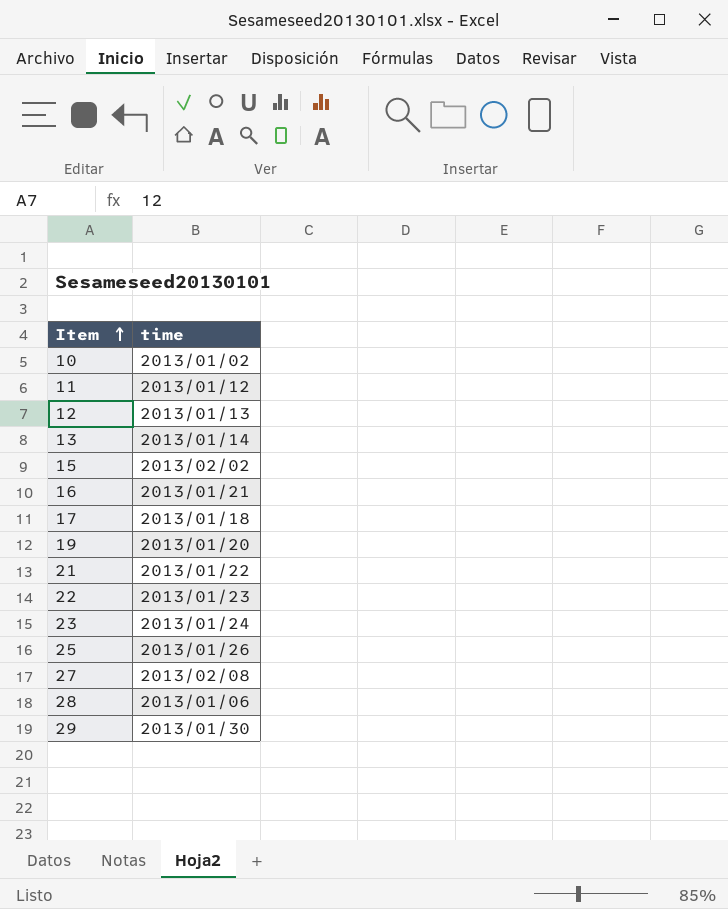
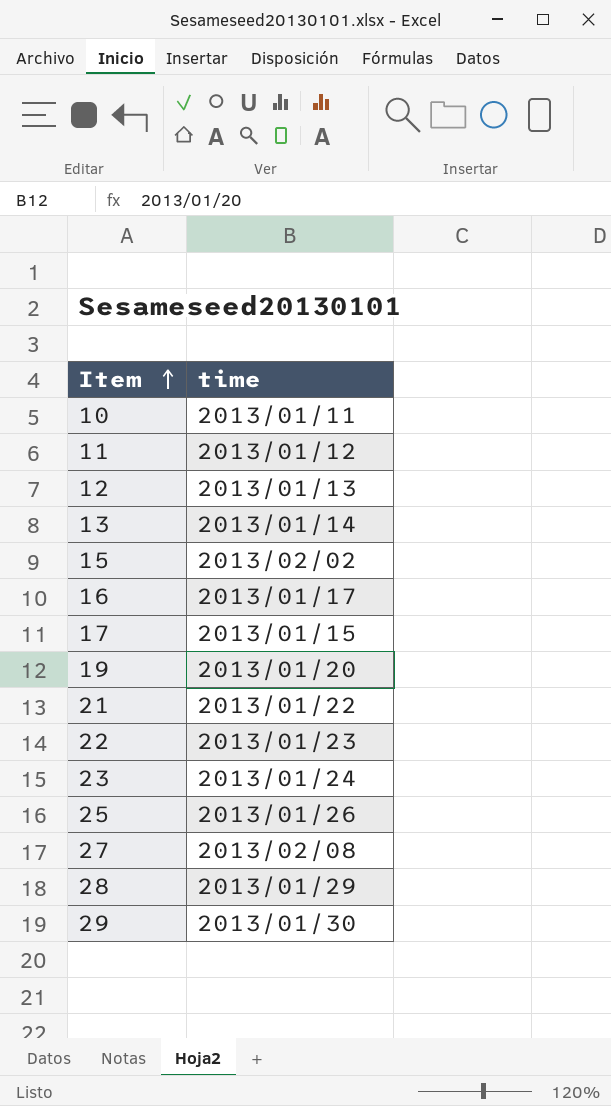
10 | time: 2013/01/02 -> 2013/01/11
16 | time: 2013/01/21 -> 2013/01/17
17 | time: 2013/01/18 -> 2013/01/15
28 | time: 2013/01/06 -> 2013/01/29

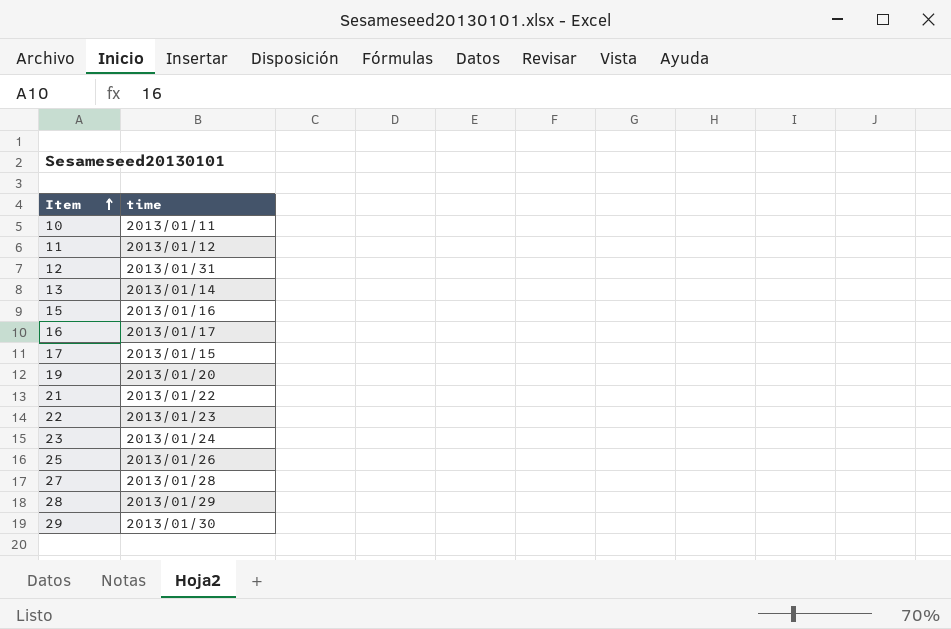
12 | time: 2013/01/13 -> 2013/01/31
15 | time: 2013/02/02 -> 2013/01/16
27 | time: 2013/02/08 -> 2013/01/28

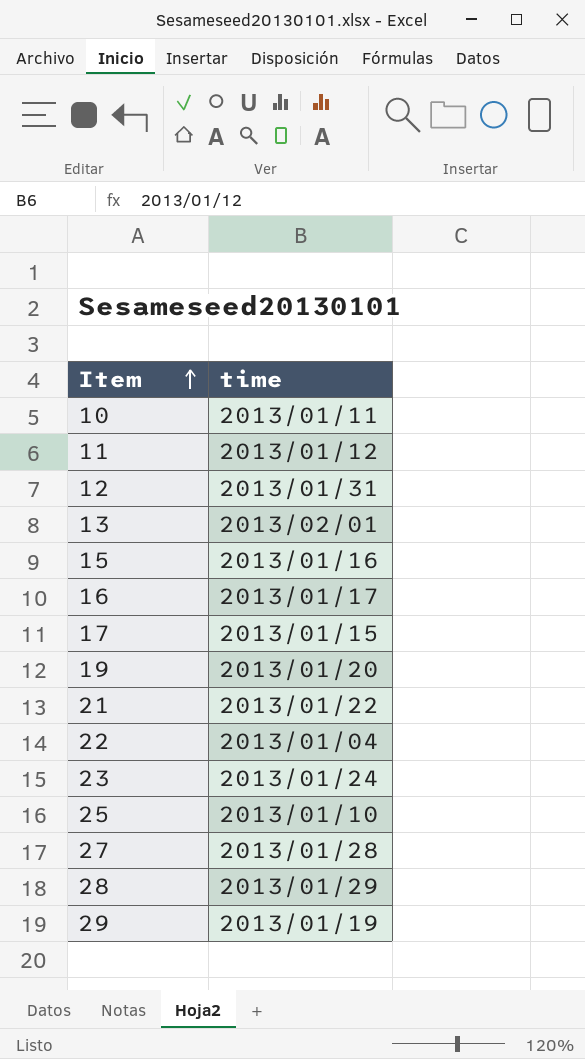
13 | time: 2013/01/14 -> 2013/02/01
22 | time: 2013/01/23 -> 2013/01/04
25 | time: 2013/01/26 -> 2013/01/10
29 | time: 2013/01/30 -> 2013/01/19

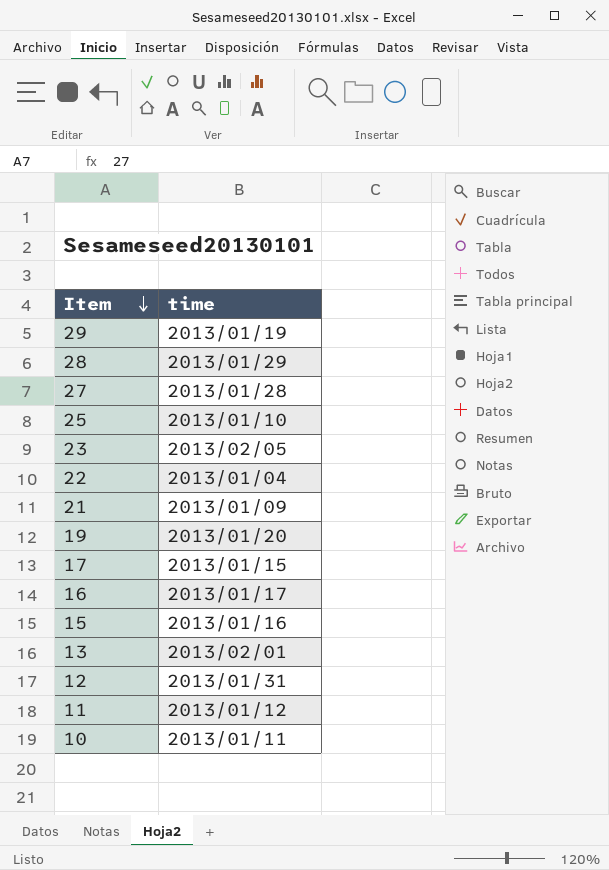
row order: Item ascending -> Item descending
23 | time: 2013/01/24 -> 2013/02/05
21 | time: 2013/01/22 -> 2013/01/09

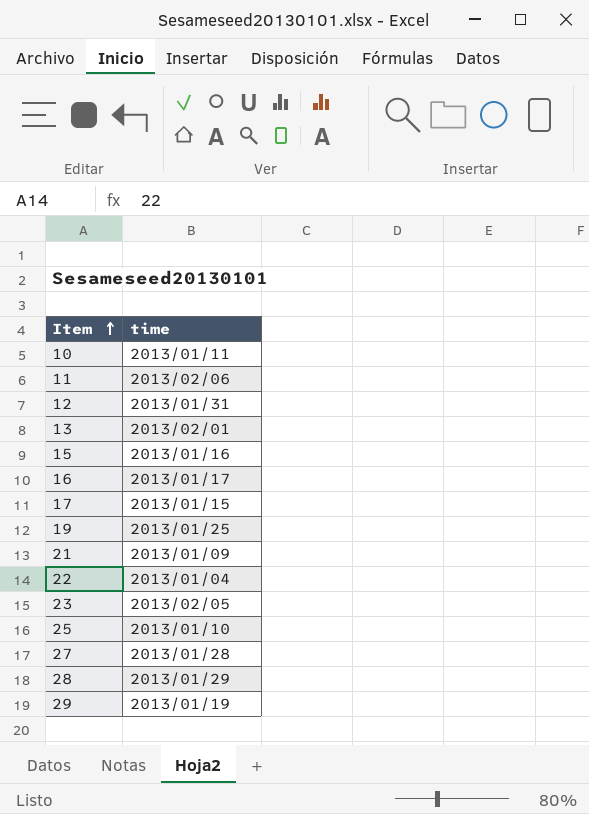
row order: Item descending -> Item ascending
11 | time: 2013/01/12 -> 2013/02/06
19 | time: 2013/01/20 -> 2013/01/25

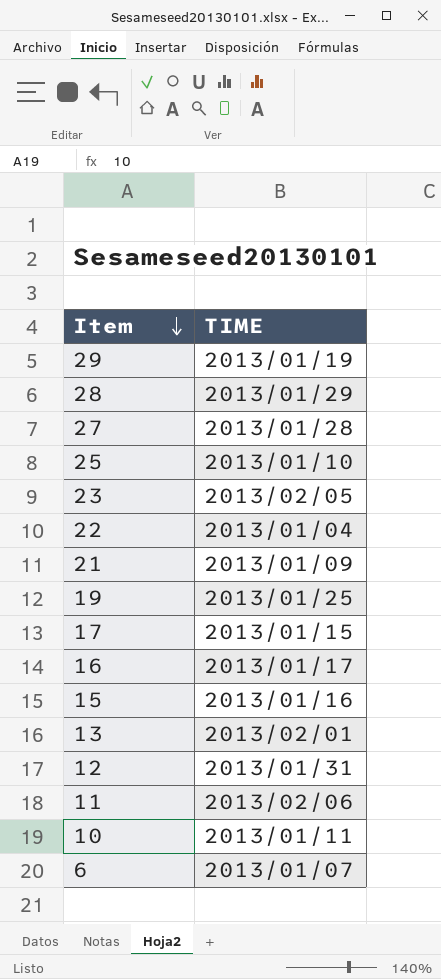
row order: Item ascending -> Item descending
column name: time -> TIME
row 6: none -> 2013/01/07

